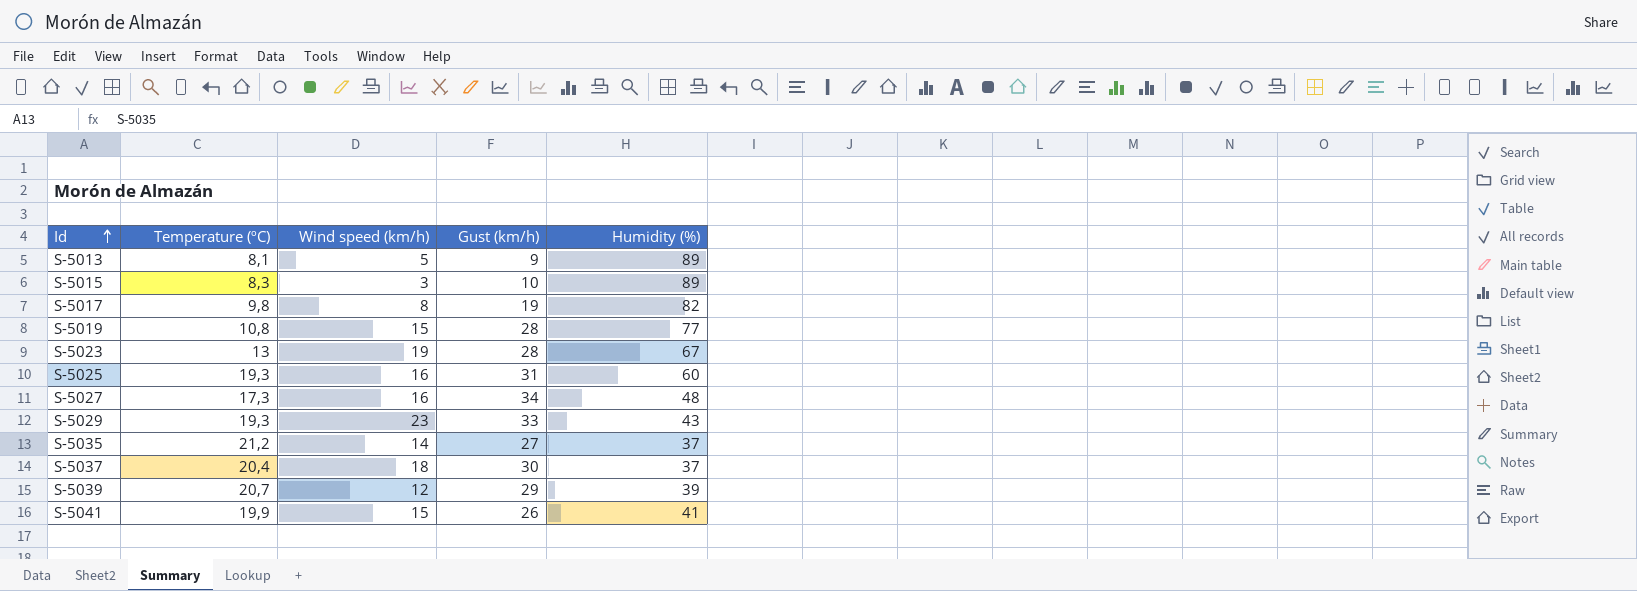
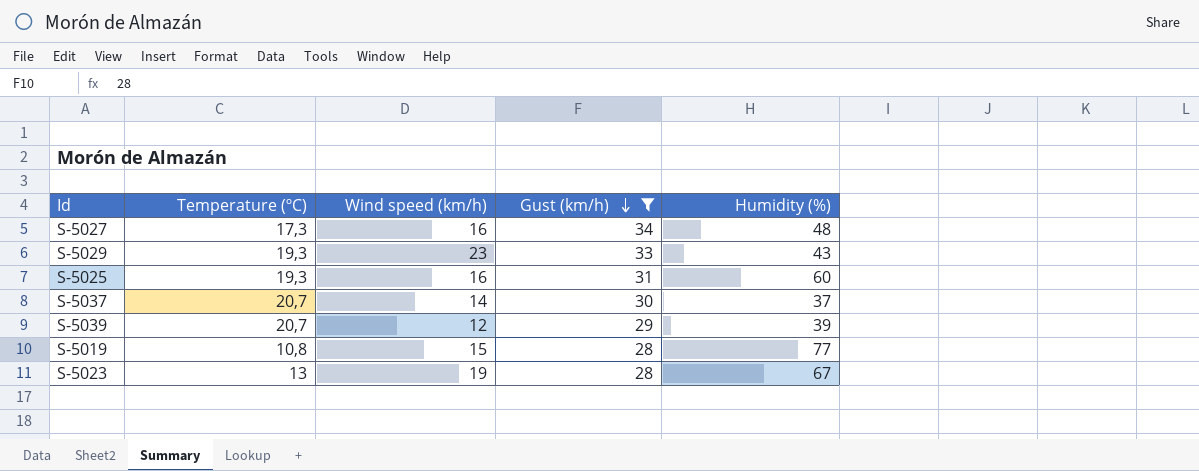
filter: none -> Gust (km/h) >= 28
row order: Id ascending -> Gust (km/h) descending
S-5037 | Temperature (ºC): 20,4 -> 20,7
S-5037 | Wind speed (km/h): 18 -> 14

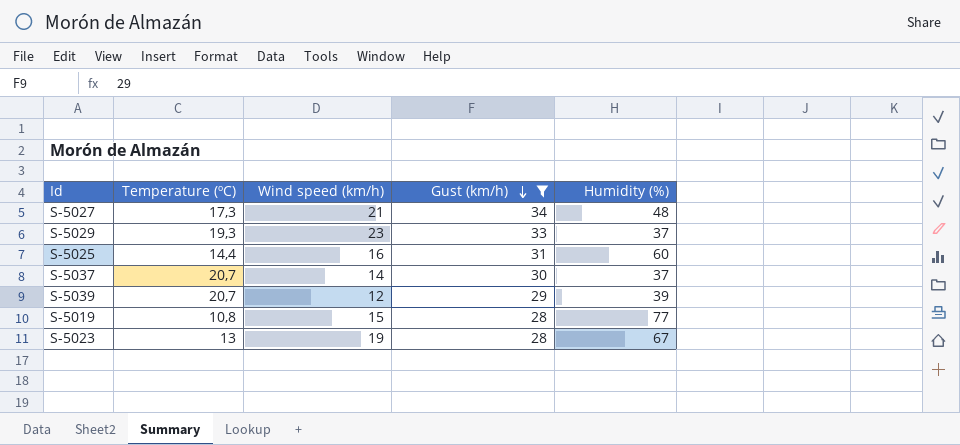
S-5027 | Wind speed (km/h): 16 -> 21
S-5029 | Humidity (%): 43 -> 37
S-5025 | Temperature (ºC): 19,3 -> 14,4

